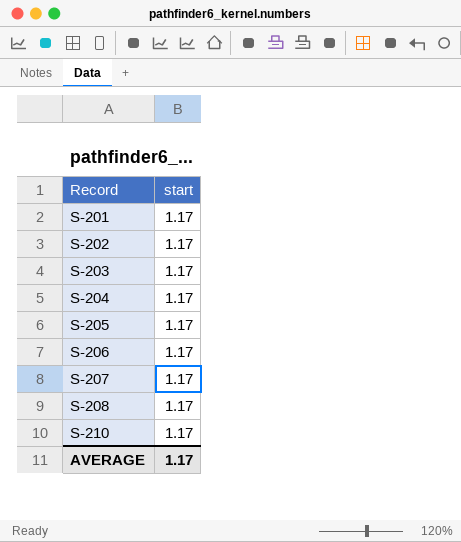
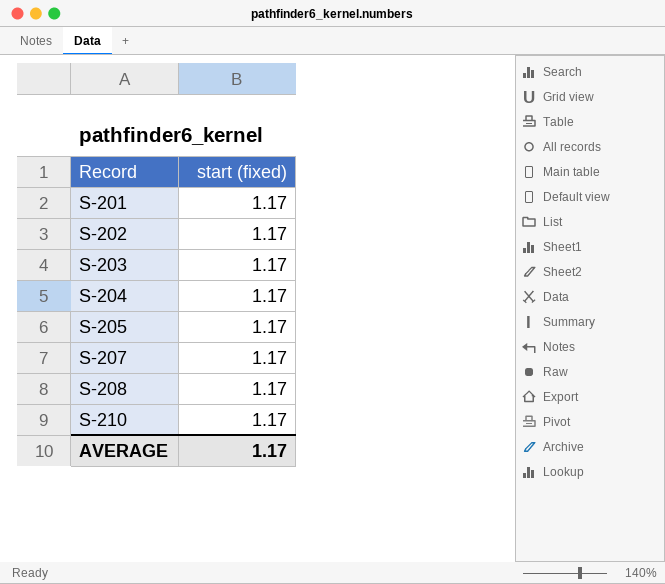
column name: start -> start (fixed)
row S-206: 1.17 -> none

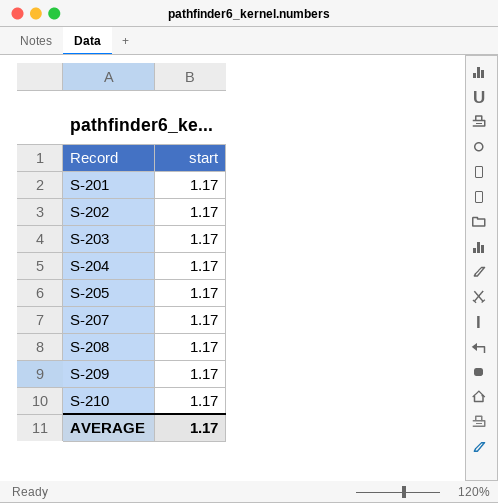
column name: start (fixed) -> start
row S-209: none -> 1.17

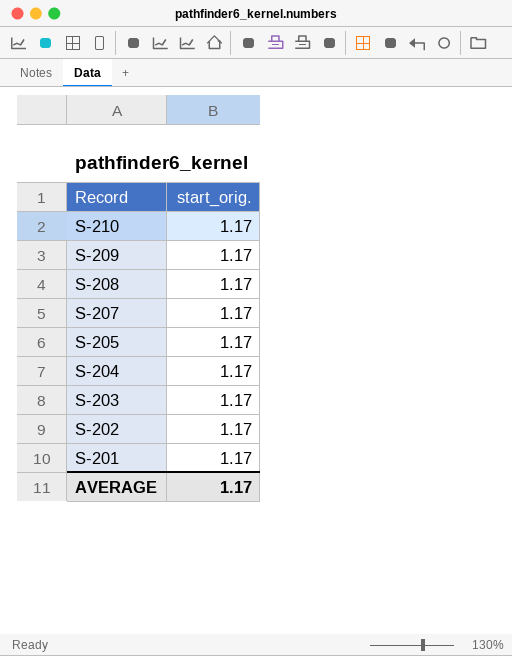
row order: Record ascending -> Record descending
column name: start -> start_orig.

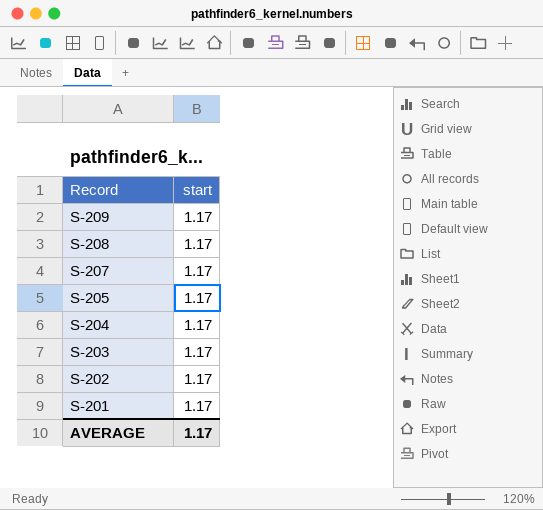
column name: start_orig. -> start
row S-210: 1.17 -> none

